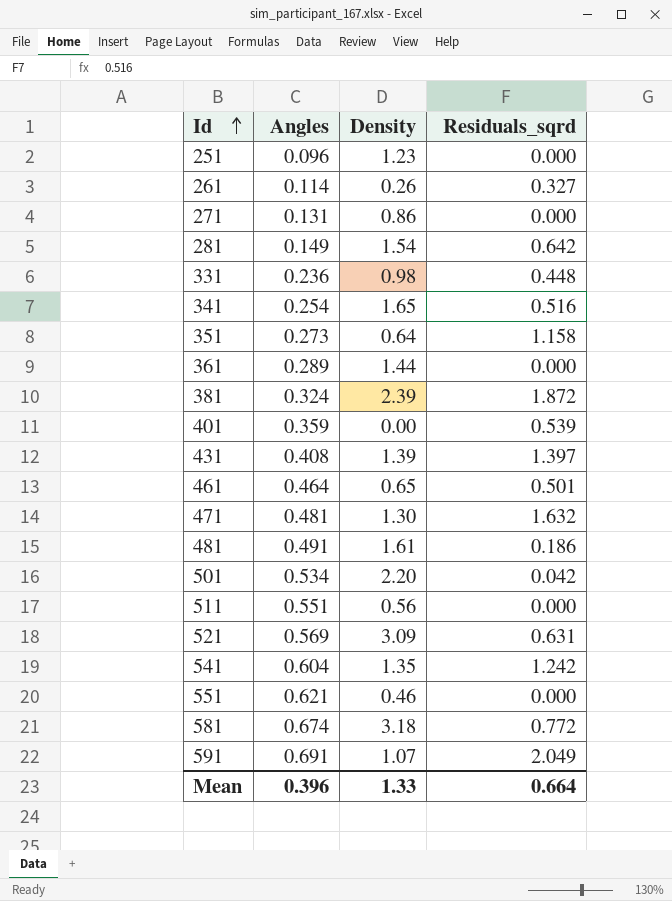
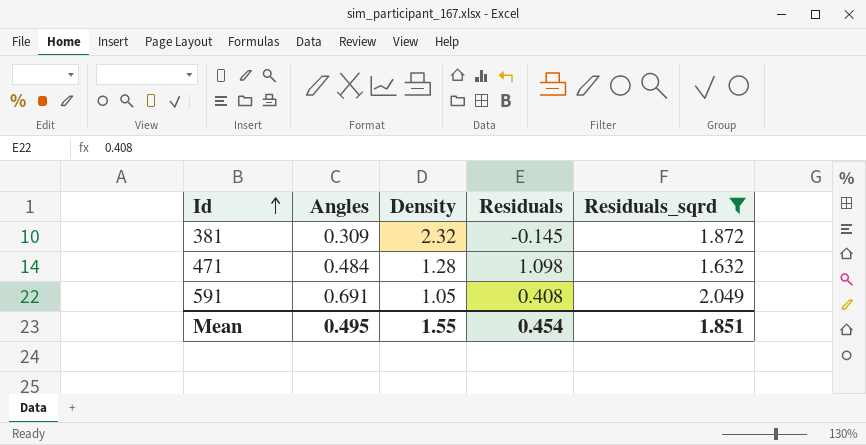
filter: none -> Residuals_sqrd >= 1.632
column Residuals | position: none -> 4
381 | Angles: 0.324 -> 0.309
381 | Density: 2.39 -> 2.32
471 | Angles: 0.481 -> 0.484
471 | Density: 1.30 -> 1.28
591 | Density: 1.07 -> 1.05
Mean | Angles: 0.396 -> 0.495
Mean | Density: 1.33 -> 1.55
Mean | Residuals_sqrd: 0.664 -> 1.851

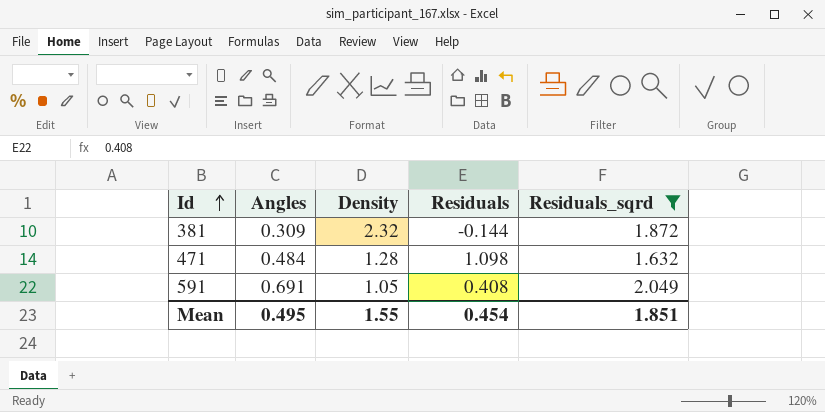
381 | Residuals: -0.145 -> -0.144

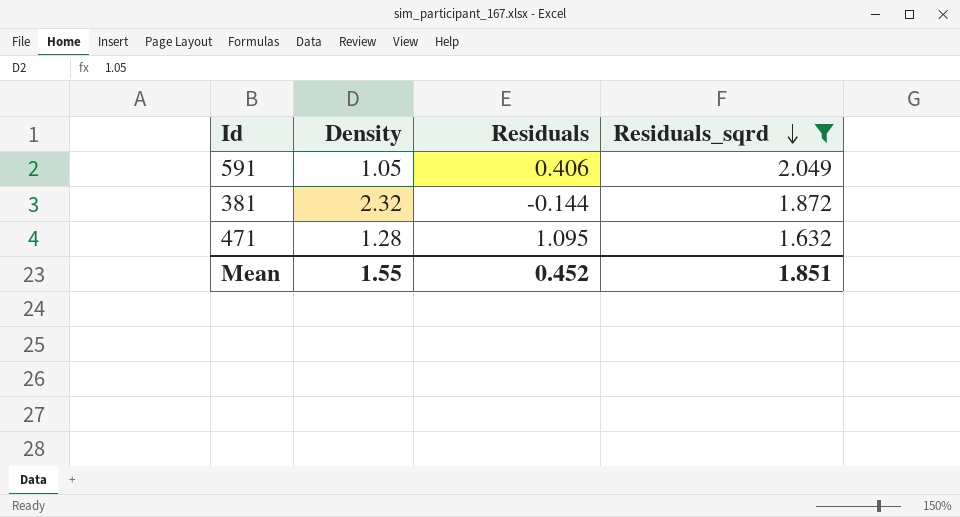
row order: Id ascending -> Residuals_sqrd descending
column Angles | position: 2 -> none
591 | Residuals: 0.408 -> 0.406
471 | Residuals: 1.098 -> 1.095
Mean | Residuals: 0.454 -> 0.452

